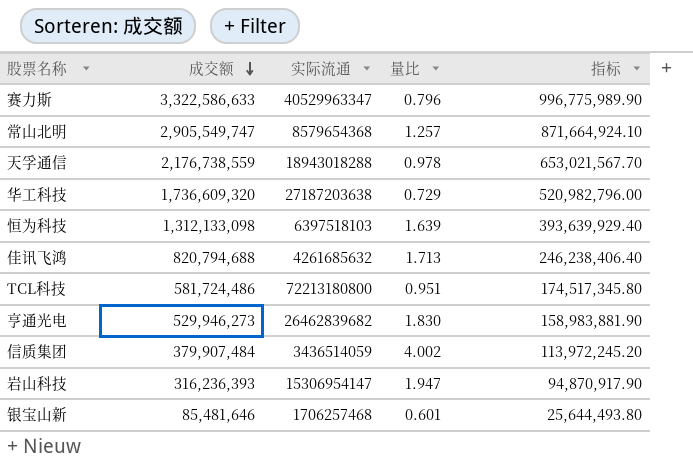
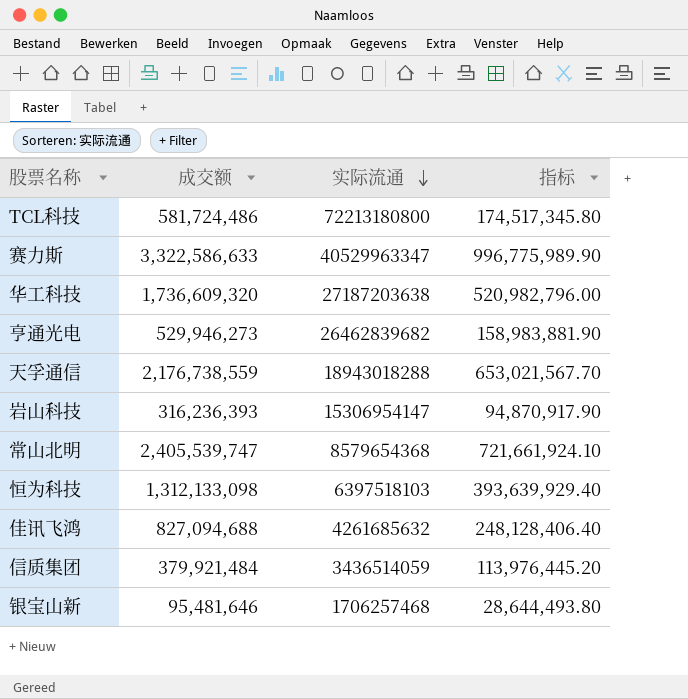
row order: 成交额 descending -> 实际流通 descending
column 量比 | position: 4 -> none
常山北明 | 成交额: 2,905,549,747 -> 2,405,539,747
常山北明 | 指标: 871,664,924.10 -> 721,661,924.10
佳讯飞鸿 | 成交额: 820,794,688 -> 827,094,688
佳讯飞鸿 | 指标: 246,238,406.40 -> 248,128,406.40
信质集团 | 成交额: 379,907,484 -> 379,921,484
信质集团 | 指标: 113,972,245.20 -> 113,976,445.20
银宝山新 | 成交额: 85,481,646 -> 95,481,646
银宝山新 | 指标: 25,644,493.80 -> 28,644,493.80

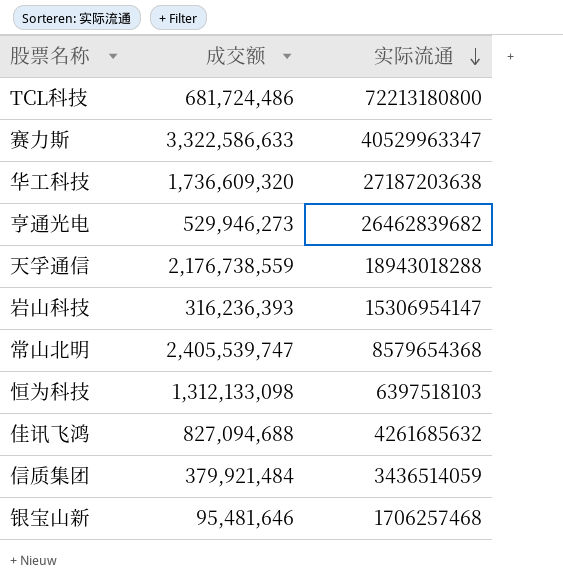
column 指标 | formula: [成交额] * 0.3 -> none
TCL科技 | 成交额: 581,724,486 -> 681,724,486

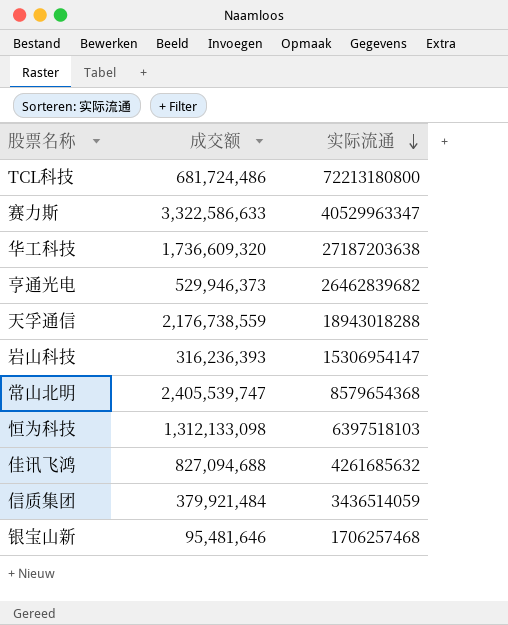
亨通光电 | 成交额: 529,946,273 -> 529,946,373

